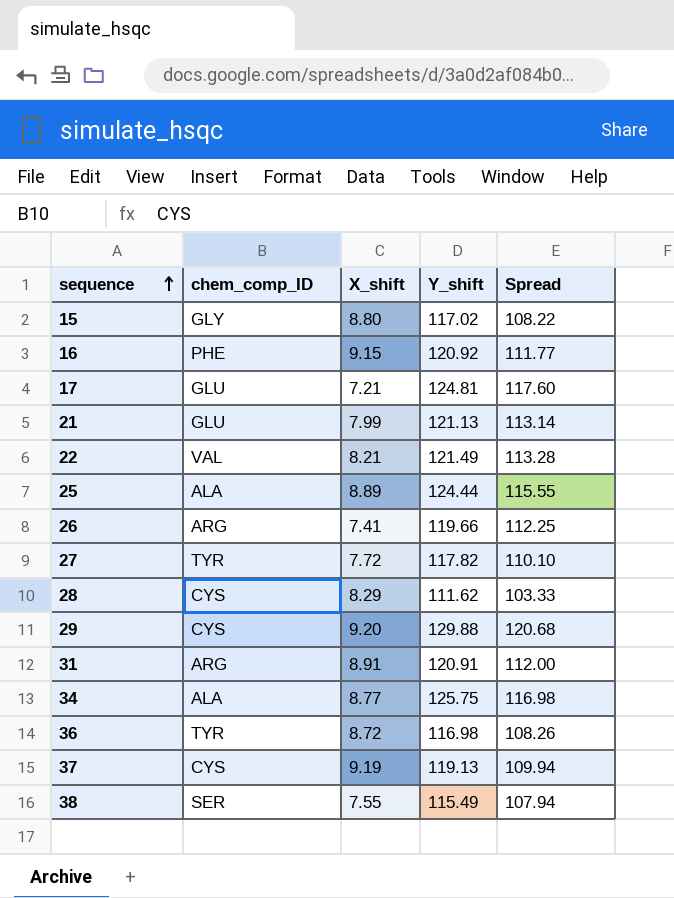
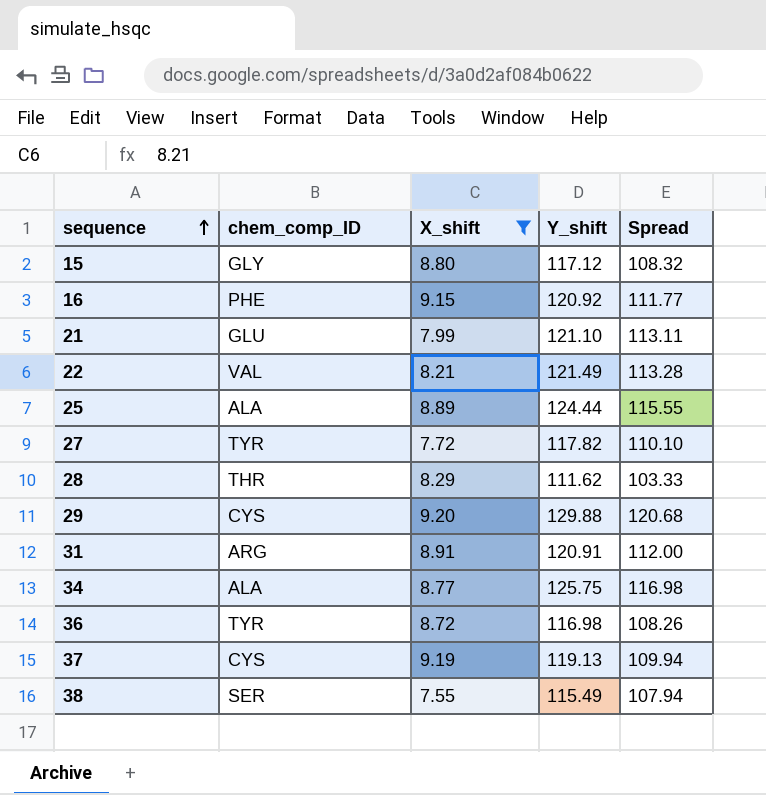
filter: none -> X_shift >= 7.55
15 | Y_shift: 117.02 -> 117.12
15 | Spread: 108.22 -> 108.32
21 | Y_shift: 121.13 -> 121.10
21 | Spread: 113.14 -> 113.11
28 | chem_comp_ID: CYS -> THR

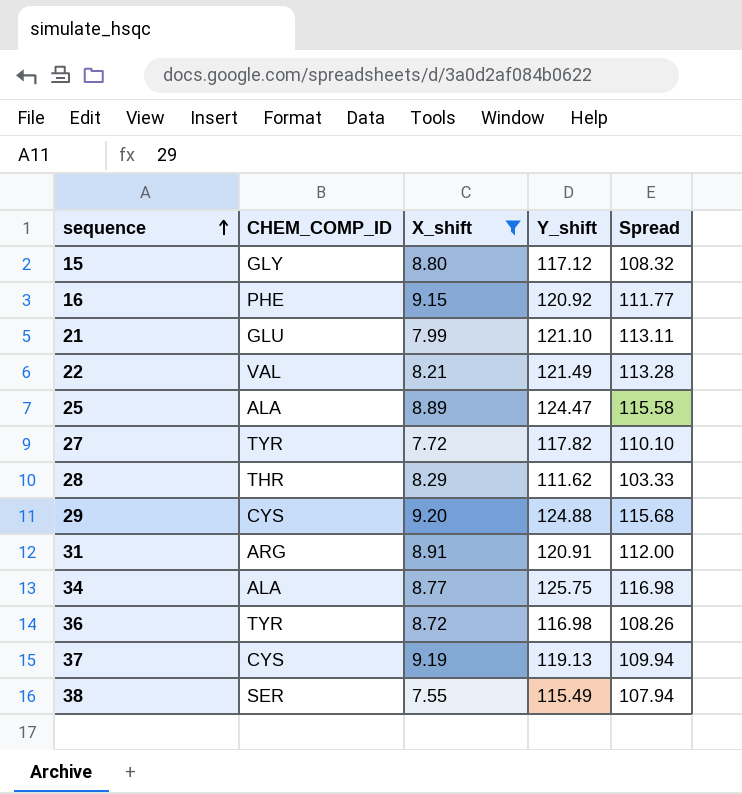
column name: chem_comp_ID -> CHEM_COMP_ID
25 | Y_shift: 124.44 -> 124.47
25 | Spread: 115.55 -> 115.58
29 | Y_shift: 129.88 -> 124.88
29 | Spread: 120.68 -> 115.68

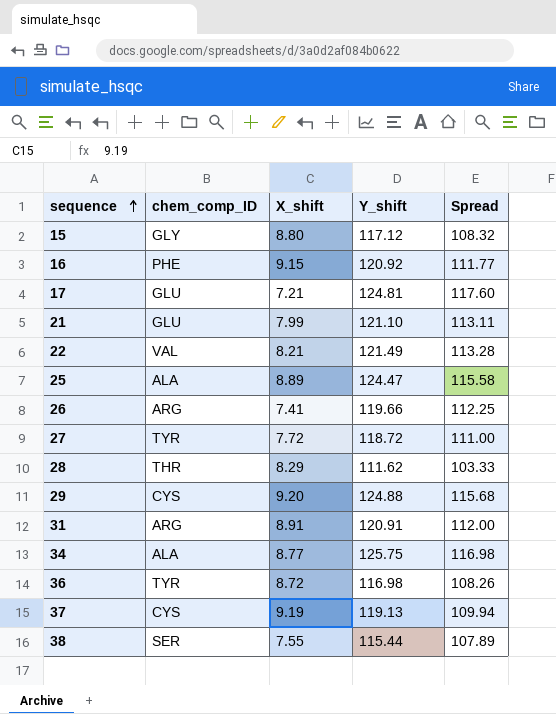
filter: X_shift >= 7.55 -> none
column name: CHEM_COMP_ID -> chem_comp_ID
27 | Y_shift: 117.82 -> 118.72
27 | Spread: 110.10 -> 111.00
38 | Y_shift: 115.49 -> 115.44
38 | Spread: 107.94 -> 107.89

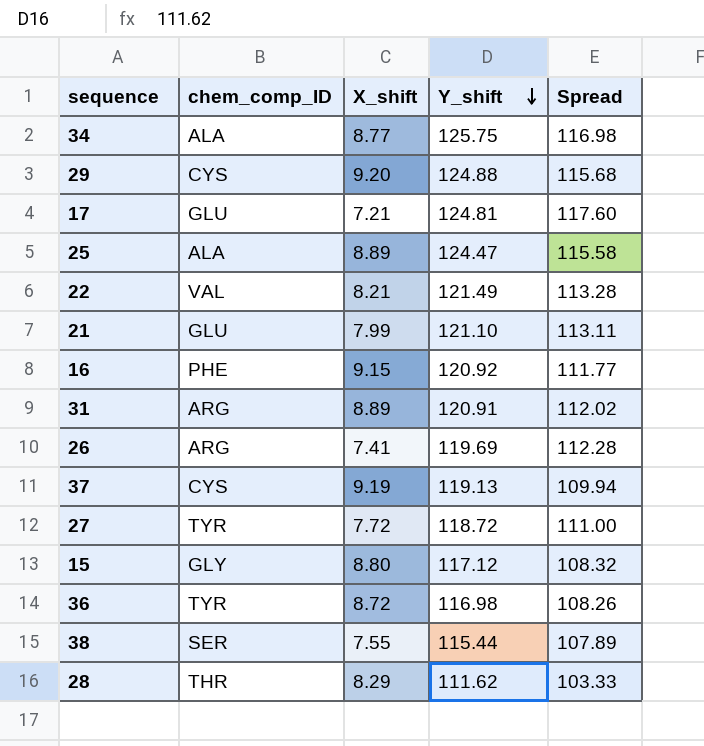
row order: sequence ascending -> Y_shift descending
31 | X_shift: 8.91 -> 8.89
31 | Spread: 112.00 -> 112.02
26 | Y_shift: 119.66 -> 119.69
26 | Spread: 112.25 -> 112.28

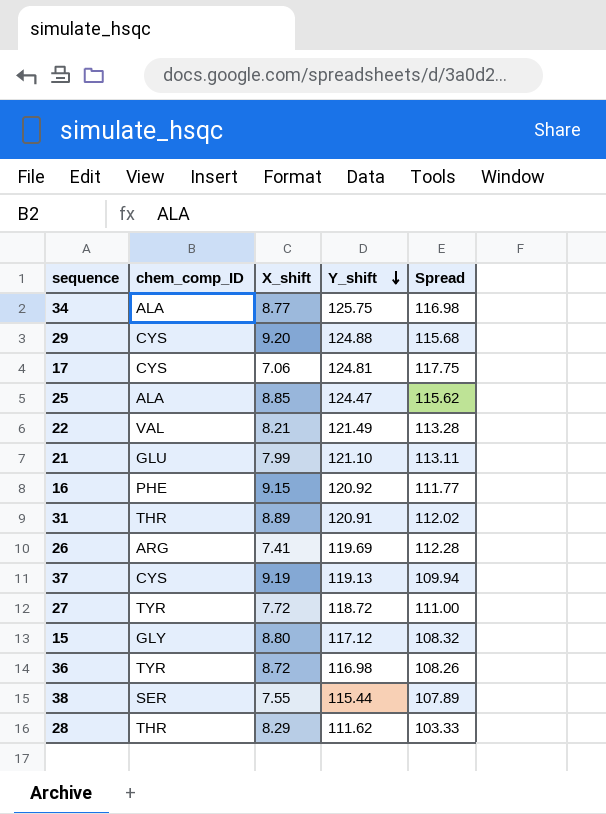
17 | chem_comp_ID: GLU -> CYS
17 | X_shift: 7.21 -> 7.06
17 | Spread: 117.60 -> 117.75
25 | X_shift: 8.89 -> 8.85
25 | Spread: 115.58 -> 115.62
31 | chem_comp_ID: ARG -> THR

